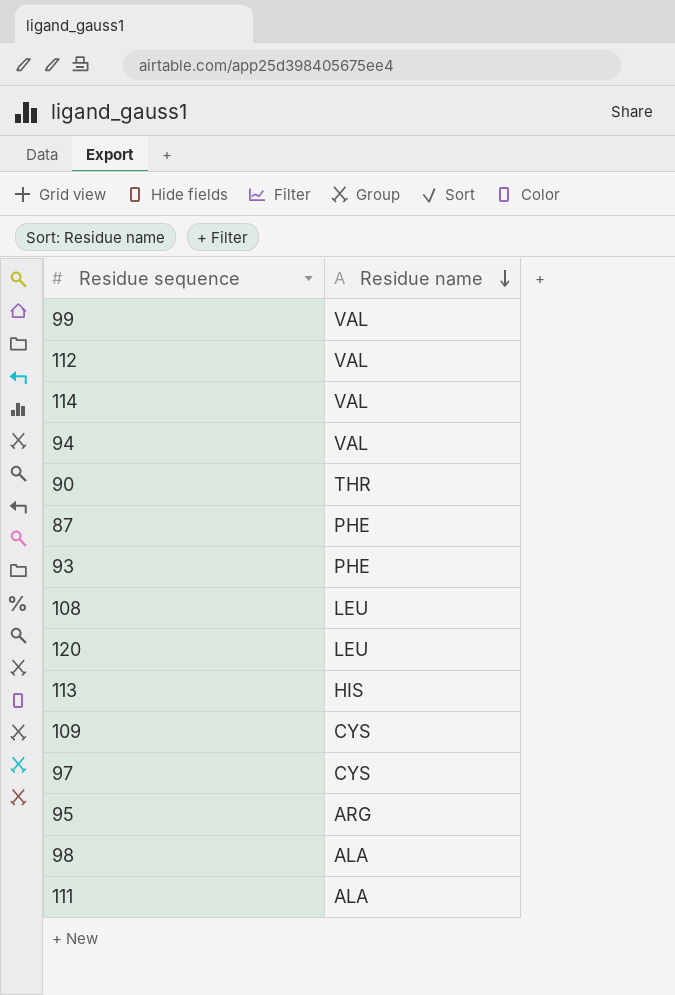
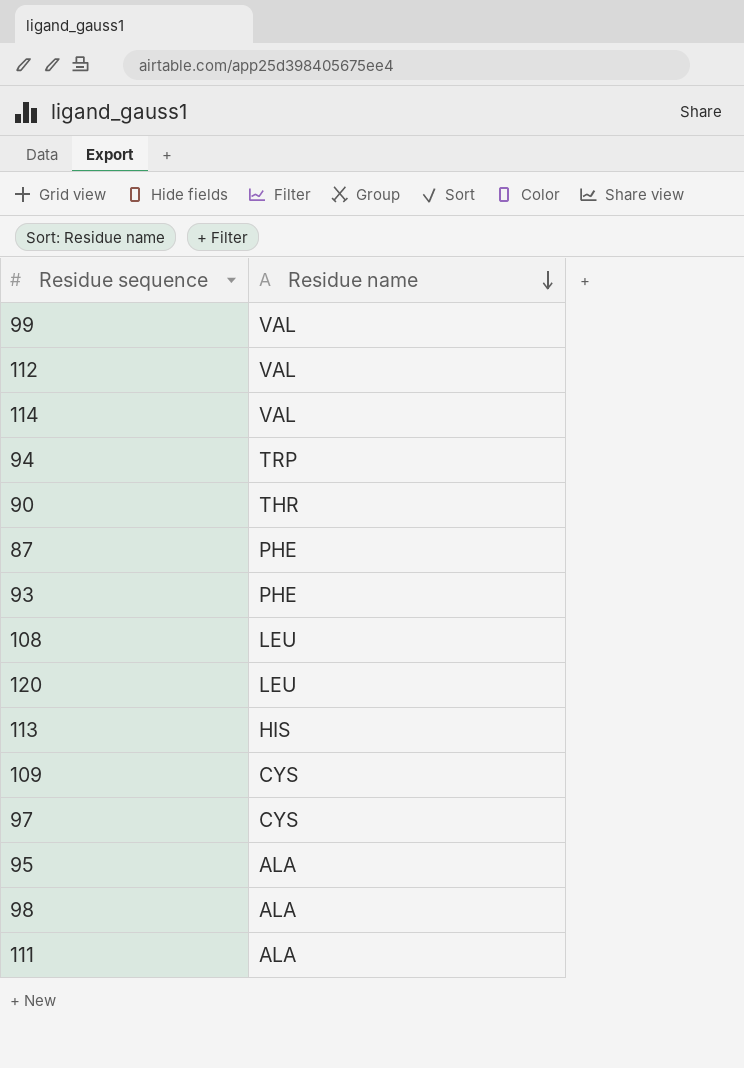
94 | Residue name: VAL -> TRP
95 | Residue name: ARG -> ALA

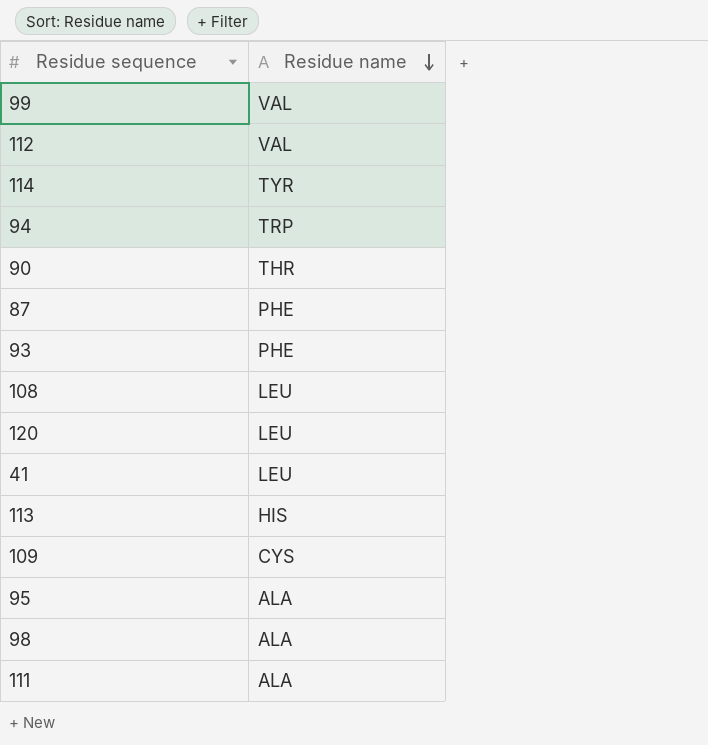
row 97: CYS -> none
114 | Residue name: VAL -> TYR
row 41: none -> LEU

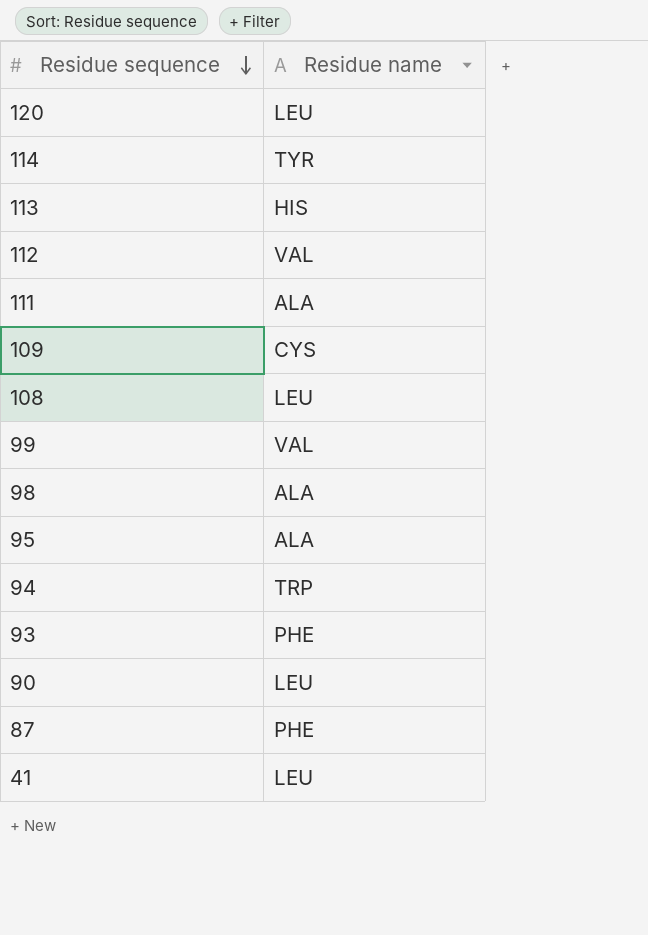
row order: Residue name descending -> Residue sequence descending
90 | Residue name: THR -> LEU

